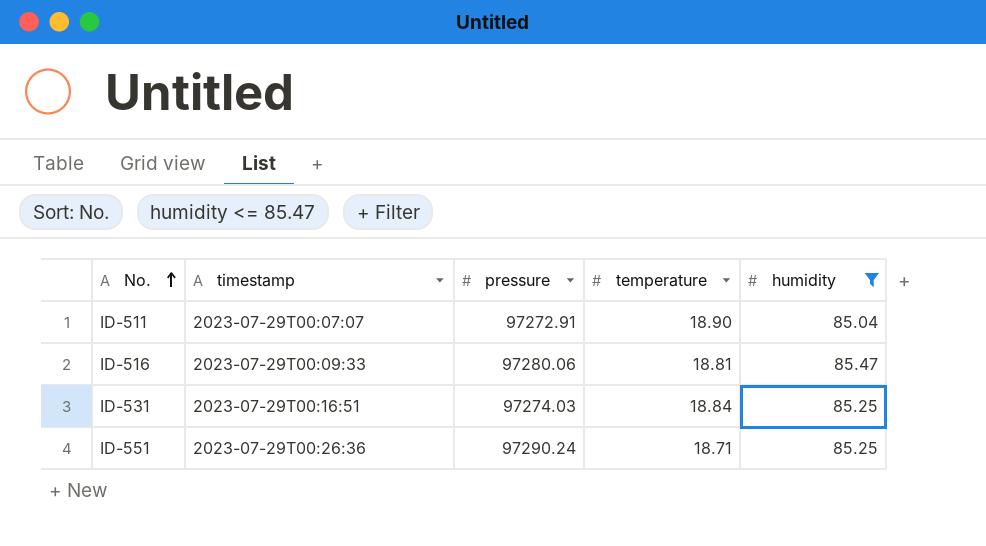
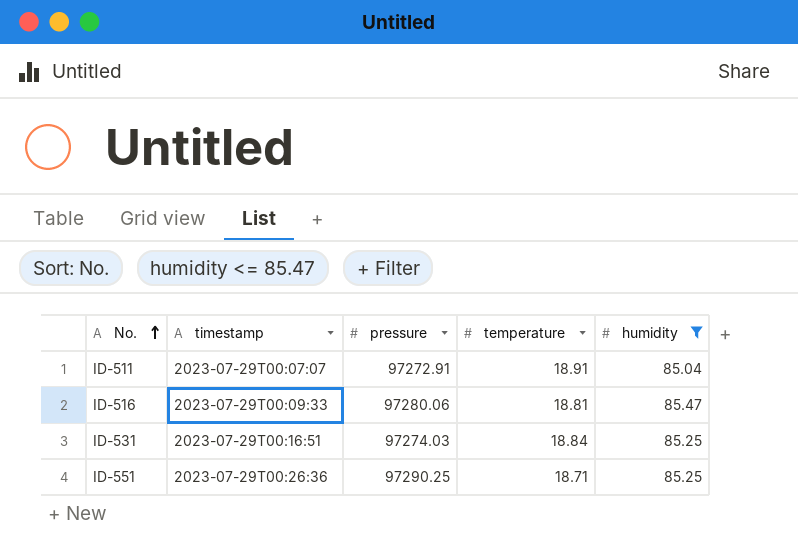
ID-511 | temperature: 18.90 -> 18.91
ID-551 | pressure: 97290.24 -> 97290.25

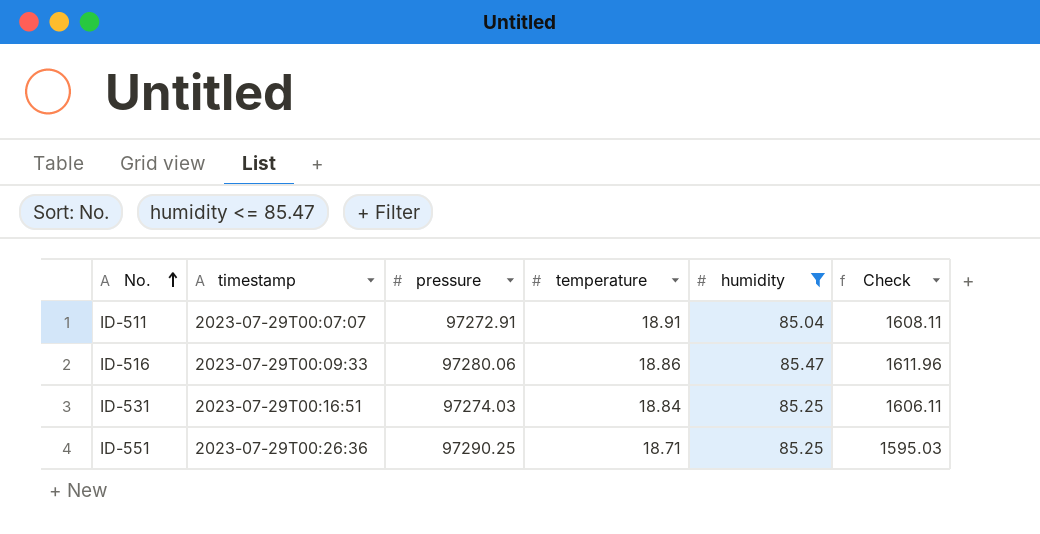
column Check | formula: none -> [temperature] * [humidity]
ID-516 | temperature: 18.81 -> 18.86

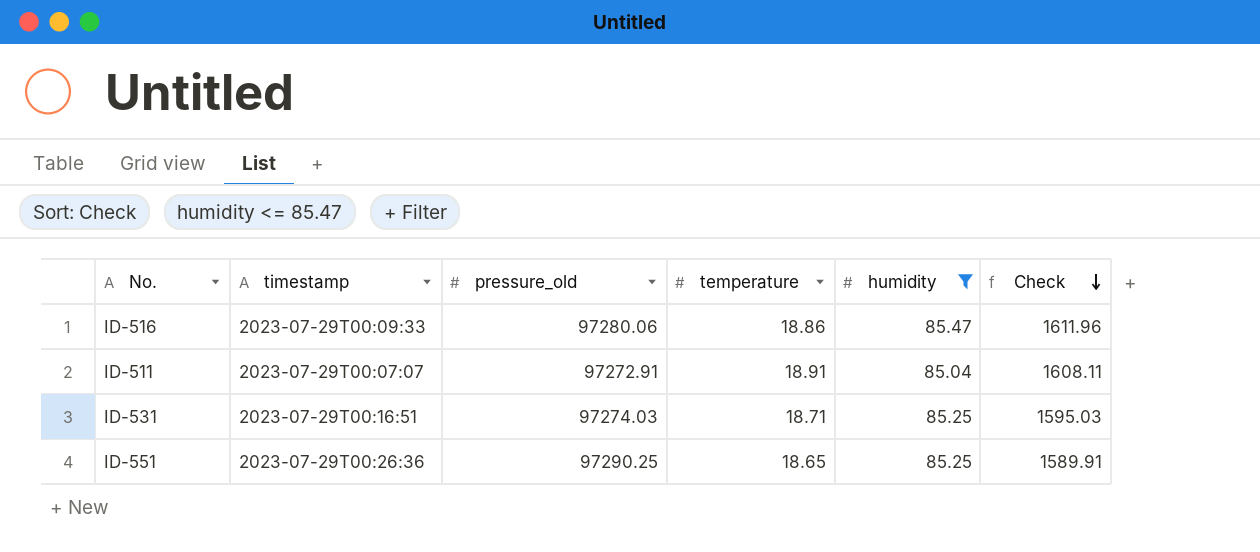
row order: No. ascending -> Check descending
column name: pressure -> pressure_old
ID-531 | temperature: 18.84 -> 18.71
ID-531 | Check: 1606.11 -> 1595.03
ID-551 | temperature: 18.71 -> 18.65
ID-551 | Check: 1595.03 -> 1589.91

